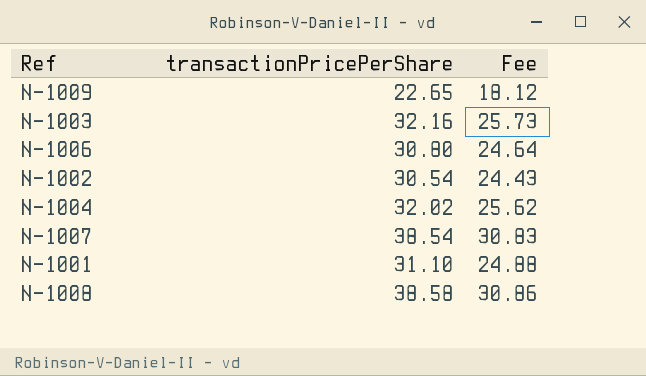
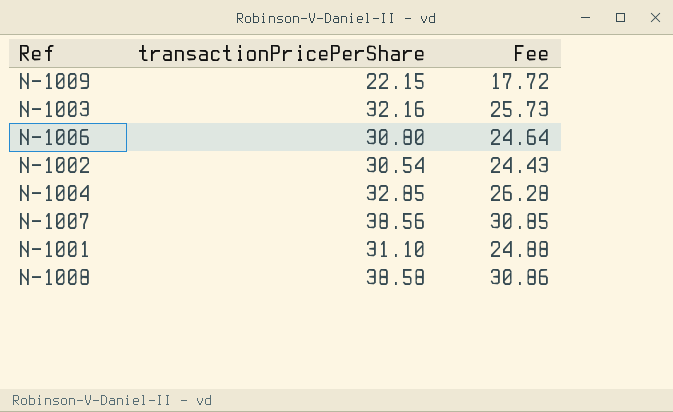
N-1009 | transactionPricePerShare: 22.65 -> 22.15
N-1009 | Fee: 18.12 -> 17.72
N-1004 | transactionPricePerShare: 32.02 -> 32.85
N-1004 | Fee: 25.62 -> 26.28
N-1007 | transactionPricePerShare: 38.54 -> 38.56
N-1007 | Fee: 30.83 -> 30.85

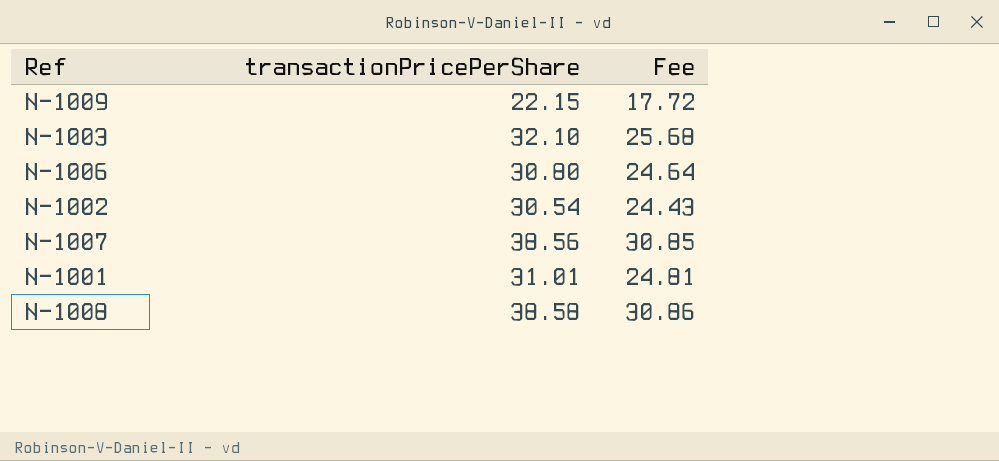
row N-1004: 32.85 | 26.28 -> none
N-1003 | transactionPricePerShare: 32.16 -> 32.10
N-1003 | Fee: 25.73 -> 25.68
N-1001 | transactionPricePerShare: 31.10 -> 31.01
N-1001 | Fee: 24.88 -> 24.81

